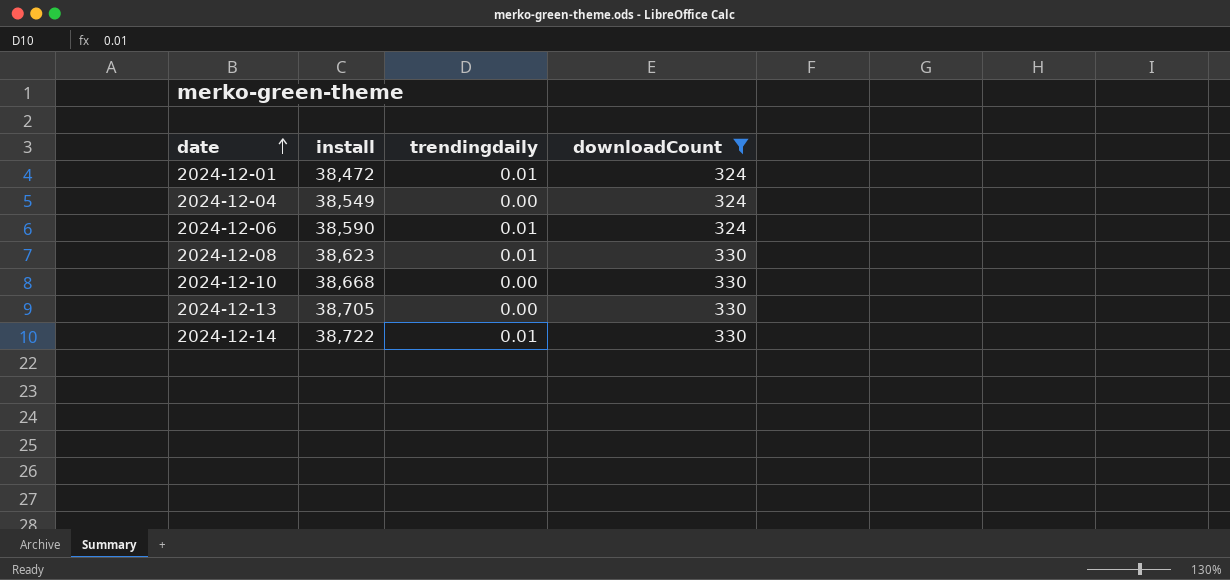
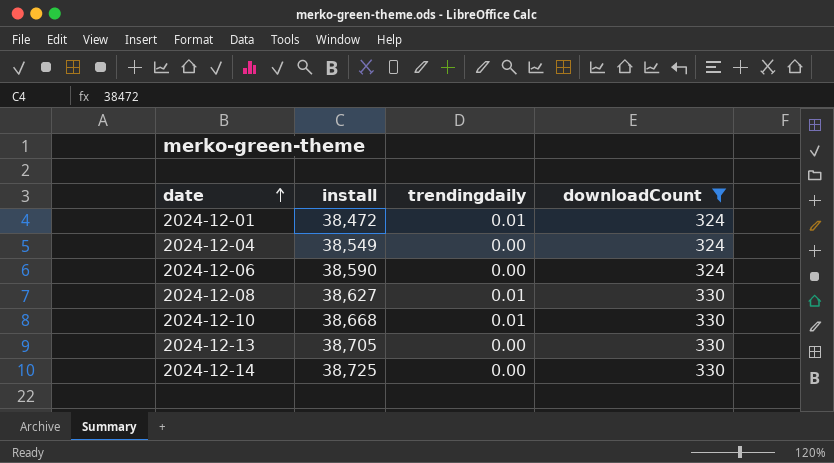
2024-12-06 | trendingdaily: 0.01 -> 0.00
2024-12-08 | install: 38,623 -> 38,627
2024-12-10 | trendingdaily: 0.00 -> 0.01
2024-12-14 | install: 38,722 -> 38,725
2024-12-14 | trendingdaily: 0.01 -> 0.00

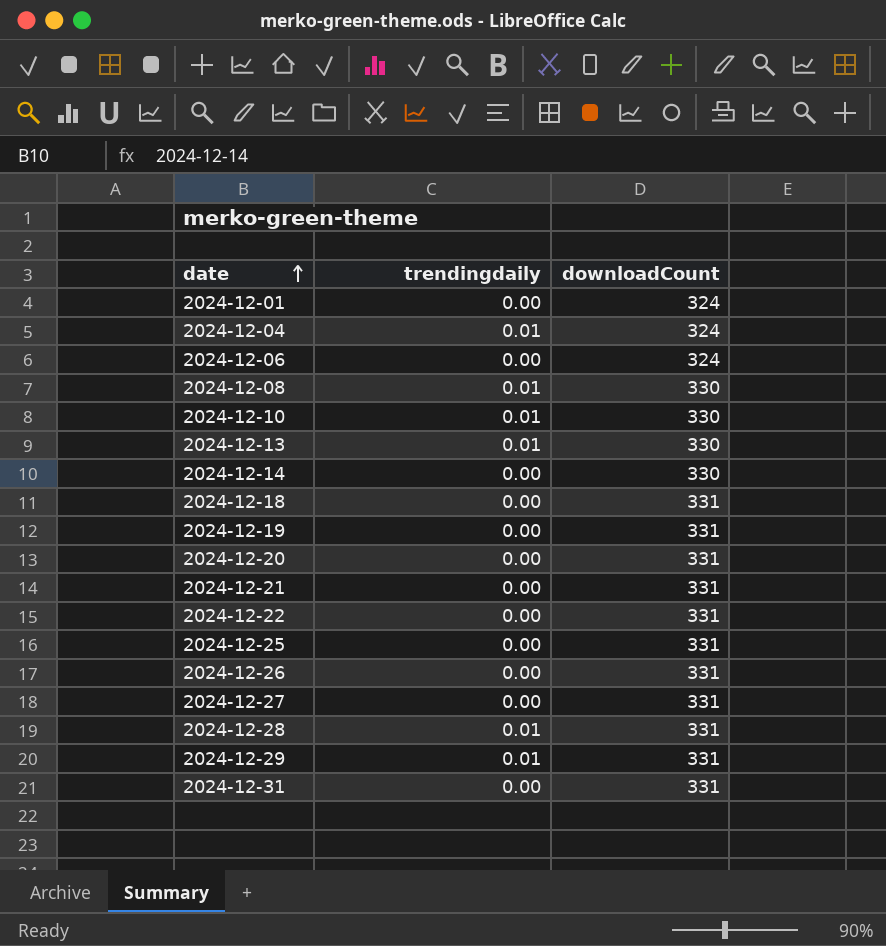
filter: downloadCount != 331 -> none
column install | position: 2 -> none
2024-12-01 | trendingdaily: 0.01 -> 0.00
2024-12-04 | trendingdaily: 0.00 -> 0.01
2024-12-13 | trendingdaily: 0.00 -> 0.01

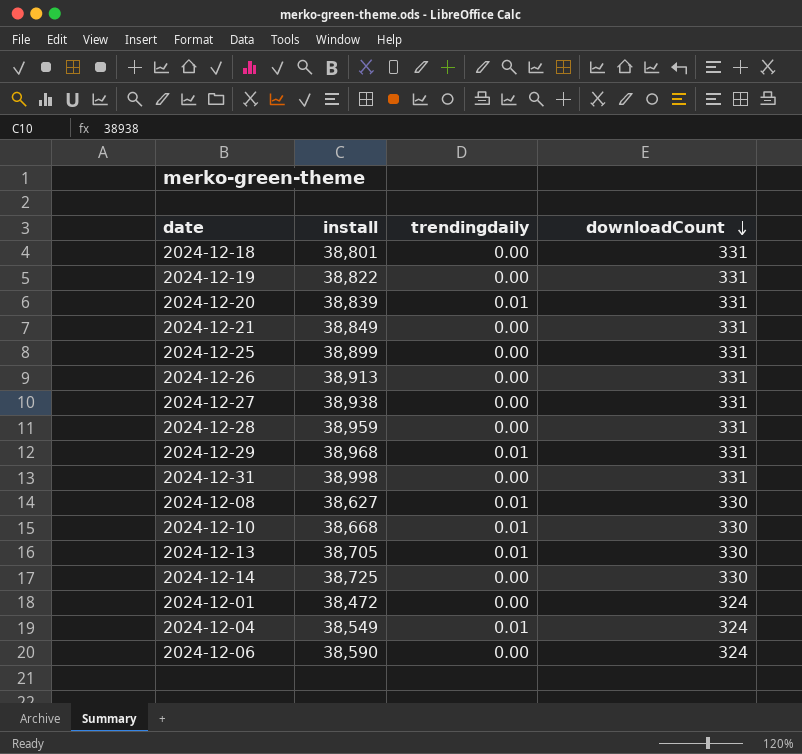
row order: date ascending -> downloadCount descending
column install | position: none -> 2
row 2024-12-22: 0.00 | 331 -> none
2024-12-20 | trendingdaily: 0.00 -> 0.01
2024-12-28 | trendingdaily: 0.01 -> 0.00

